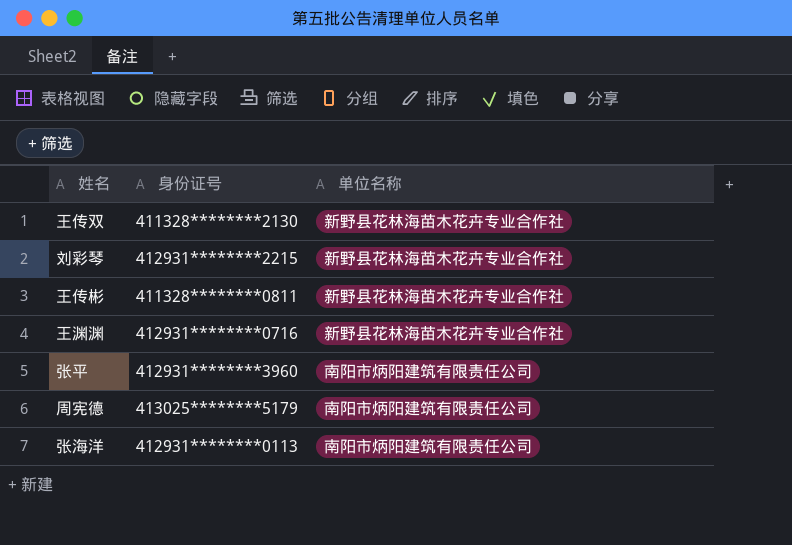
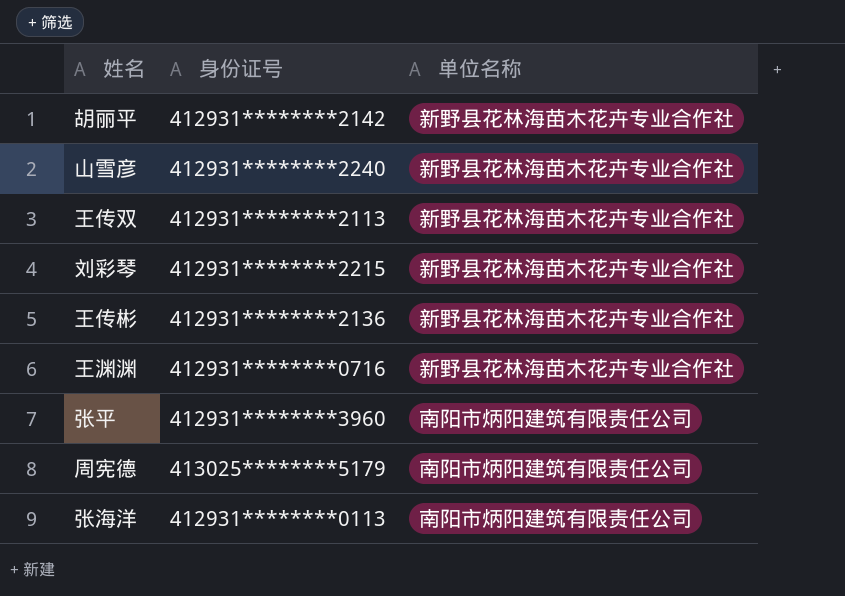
row 胡丽平: none -> 412931********2142 | 新野县花林海苗木花卉专业合作社
row 山雪彦: none -> 412931********2240 | 新野县花林海苗木花卉专业合作社
王传双 | 身份证号: 411328********2130 -> 412931********2113
王传彬 | 身份证号: 411328********0811 -> 412931********2136

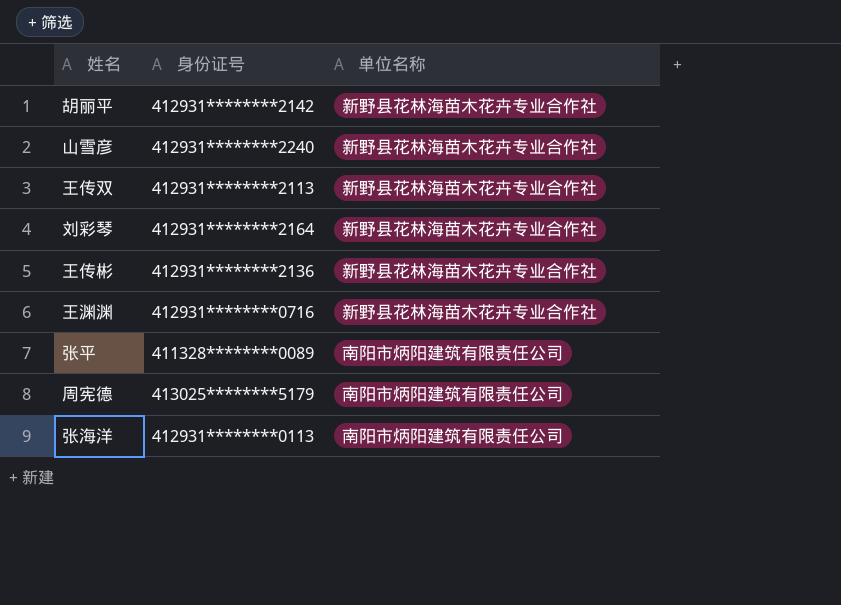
刘彩琴 | 身份证号: 412931********2215 -> 412931********2164
张平 | 身份证号: 412931********3960 -> 411328********0089

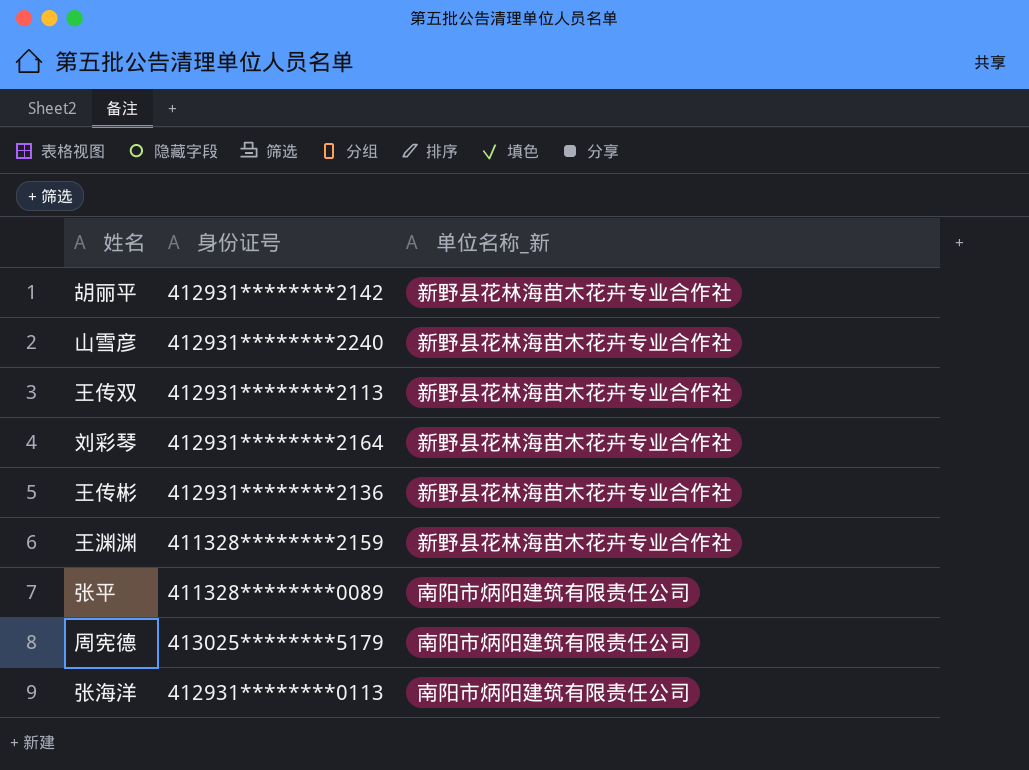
column name: 单位名称 -> 单位名称_新
王渊渊 | 身份证号: 412931********0716 -> 411328********2159

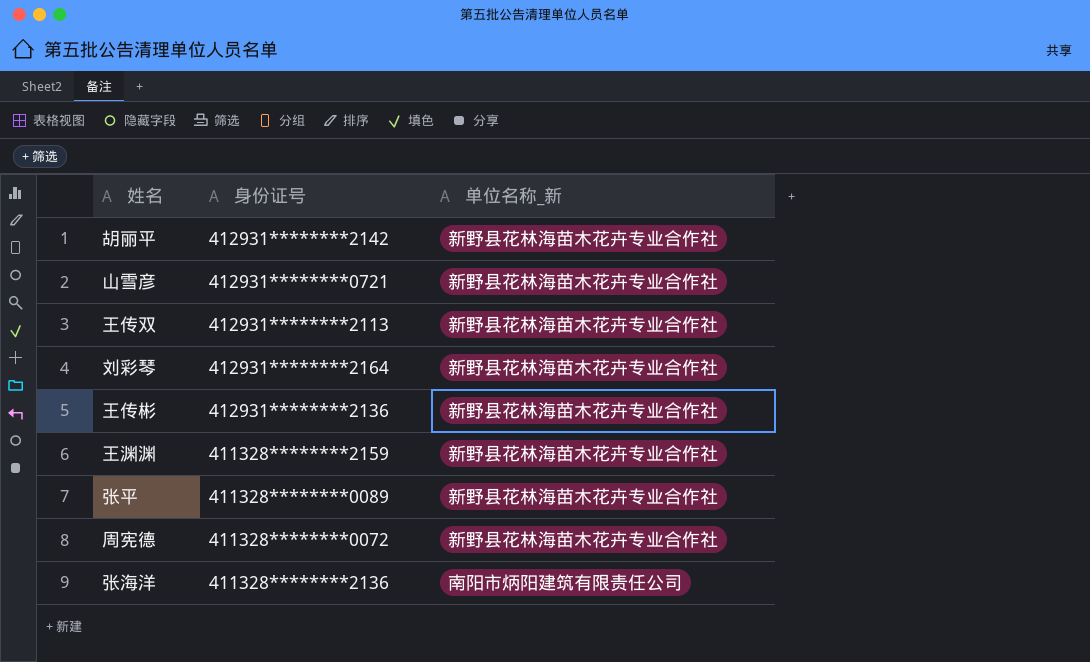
山雪彦 | 身份证号: 412931********2240 -> 412931********0721
张平 | 单位名称_新: 南阳市炳阳建筑有限责任公司 -> 新野县花林海苗木花卉专业合作社
周宪德 | 身份证号: 413025********5179 -> 411328********0072
周宪德 | 单位名称_新: 南阳市炳阳建筑有限责任公司 -> 新野县花林海苗木花卉专业合作社
张海洋 | 身份证号: 412931********0113 -> 411328********2136

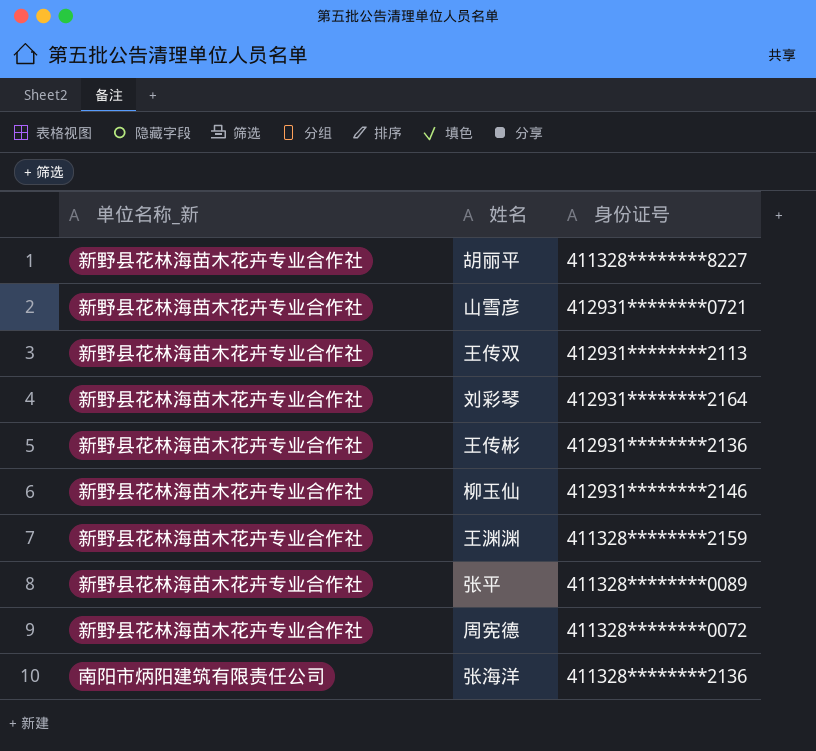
column 单位名称_新 | position: 3 -> 1
胡丽平 | 身份证号: 412931********2142 -> 411328********8227
row 柳玉仙: none -> 新野县花林海苗木花卉专业合作社 | 412931********2146

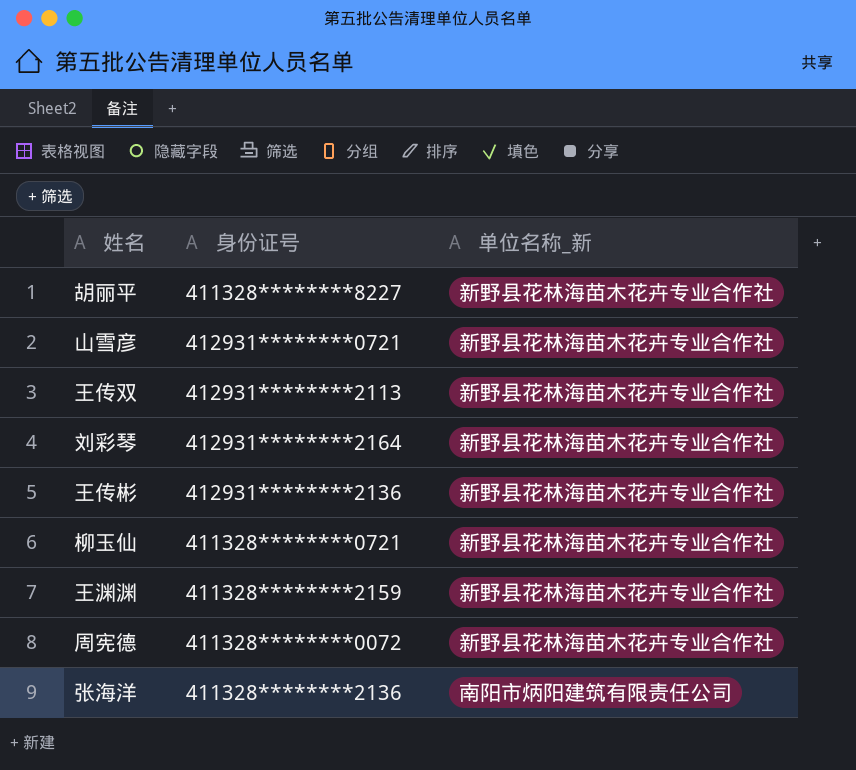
column 单位名称_新 | position: 1 -> 3
row 张平: 新野县花林海苗木花卉专业合作社 | 411328********0089 -> none
柳玉仙 | 身份证号: 412931********2146 -> 411328********0721

